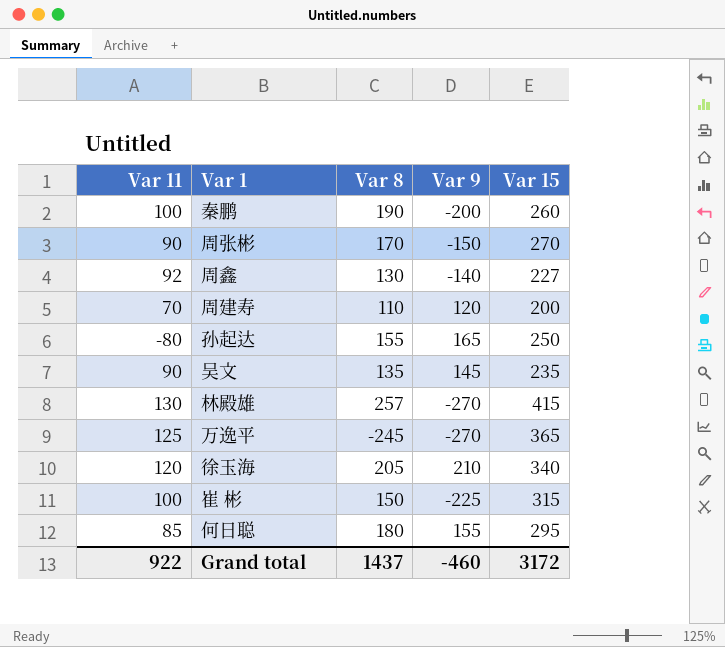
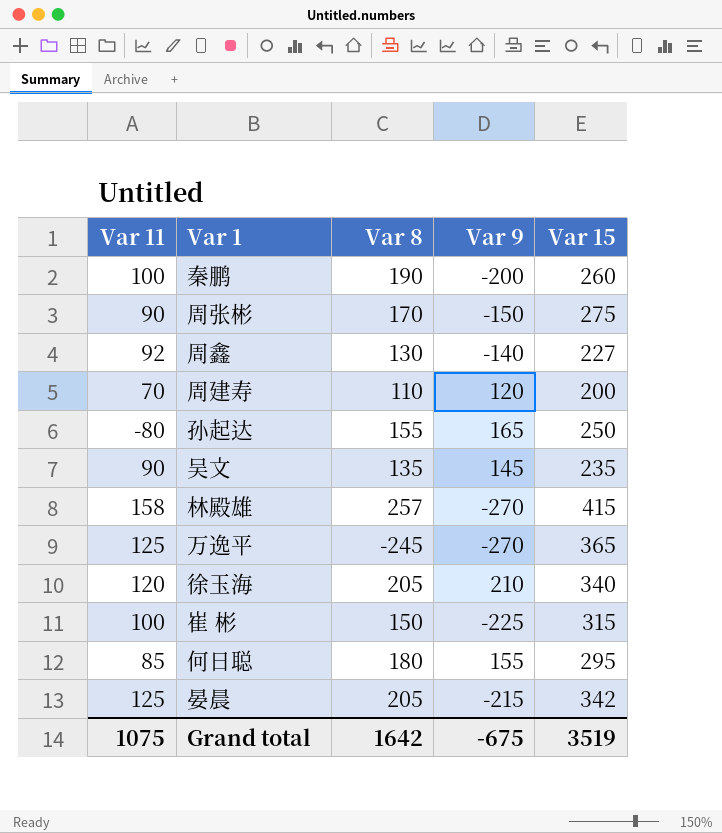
周张彬 | Var 15: 270 -> 275
林殿雄 | Var 11: 130 -> 158
row 晏晨: none -> 125 | 205 | -215 | 342
Grand total | Var 11: 922 -> 1075
Grand total | Var 8: 1437 -> 1642
Grand total | Var 9: -460 -> -675
Grand total | Var 15: 3172 -> 3519

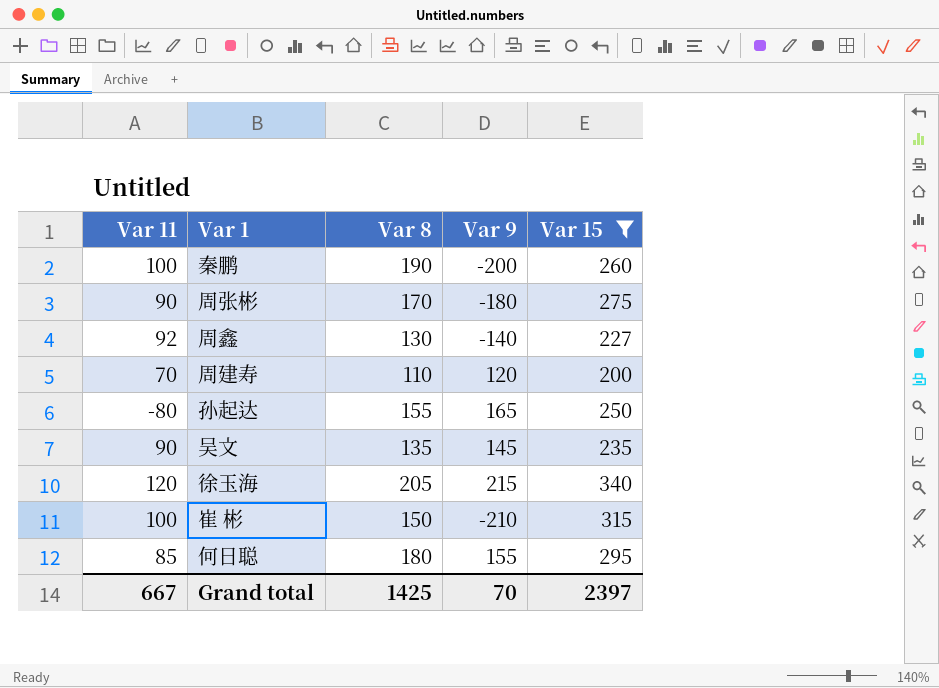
filter: none -> Var 15 <= 340
周张彬 | Var 9: -150 -> -180
徐玉海 | Var 9: 210 -> 215
崔 彬 | Var 9: -225 -> -210
Grand total | Var 11: 1075 -> 667
Grand total | Var 8: 1642 -> 1425
Grand total | Var 9: -675 -> 70
Grand total | Var 15: 3519 -> 2397

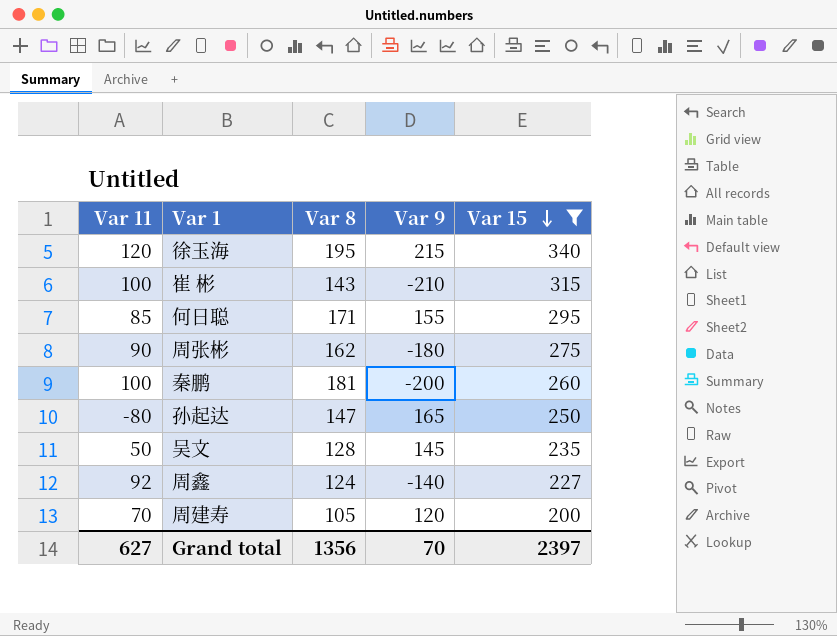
row order: none -> Var 15 descending
徐玉海 | Var 8: 205 -> 195
崔 彬 | Var 8: 150 -> 143
何日聪 | Var 8: 180 -> 171
周张彬 | Var 8: 170 -> 162
秦鹏 | Var 8: 190 -> 181
孙起达 | Var 8: 155 -> 147
吴文 | Var 11: 90 -> 50
吴文 | Var 8: 135 -> 128
周鑫 | Var 8: 130 -> 124
周建寿 | Var 8: 110 -> 105
Grand total | Var 11: 667 -> 627
Grand total | Var 8: 1425 -> 1356

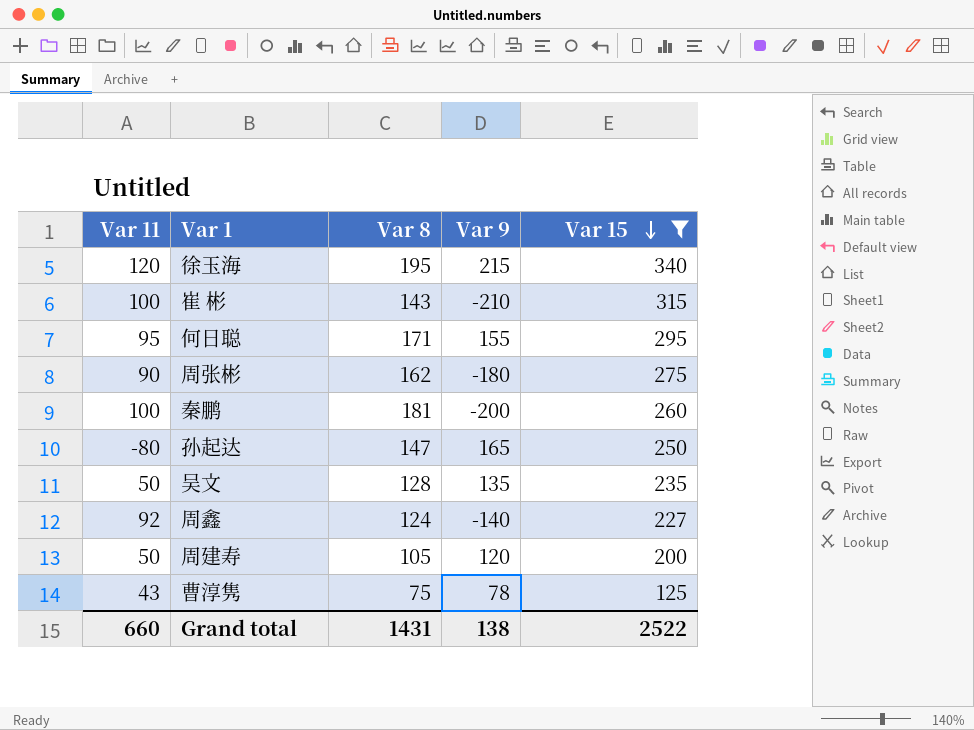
何日聪 | Var 11: 85 -> 95
吴文 | Var 9: 145 -> 135
周建寿 | Var 11: 70 -> 50
row 曹淳隽: none -> 43 | 75 | 78 | 125
Grand total | Var 11: 627 -> 660
Grand total | Var 8: 1356 -> 1431
Grand total | Var 9: 70 -> 138
Grand total | Var 15: 2397 -> 2522

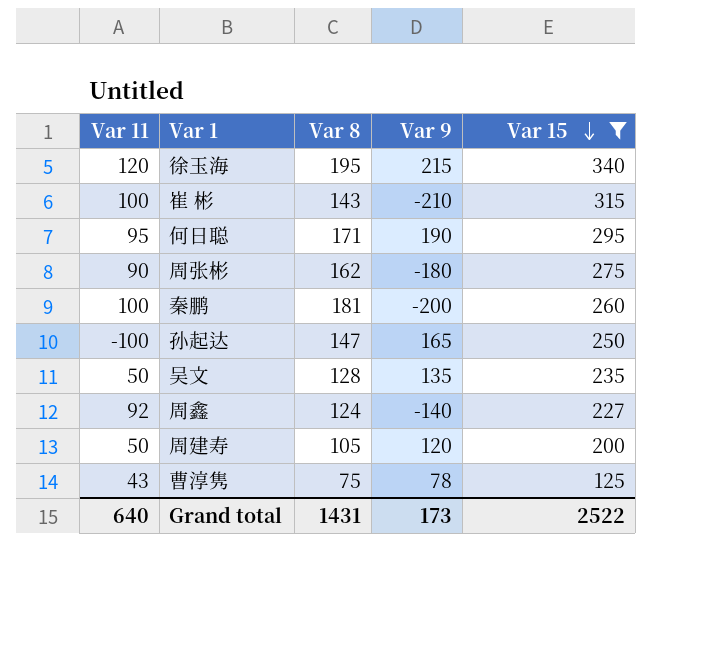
何日聪 | Var 9: 155 -> 190
孙起达 | Var 11: -80 -> -100
Grand total | Var 11: 660 -> 640
Grand total | Var 9: 138 -> 173

